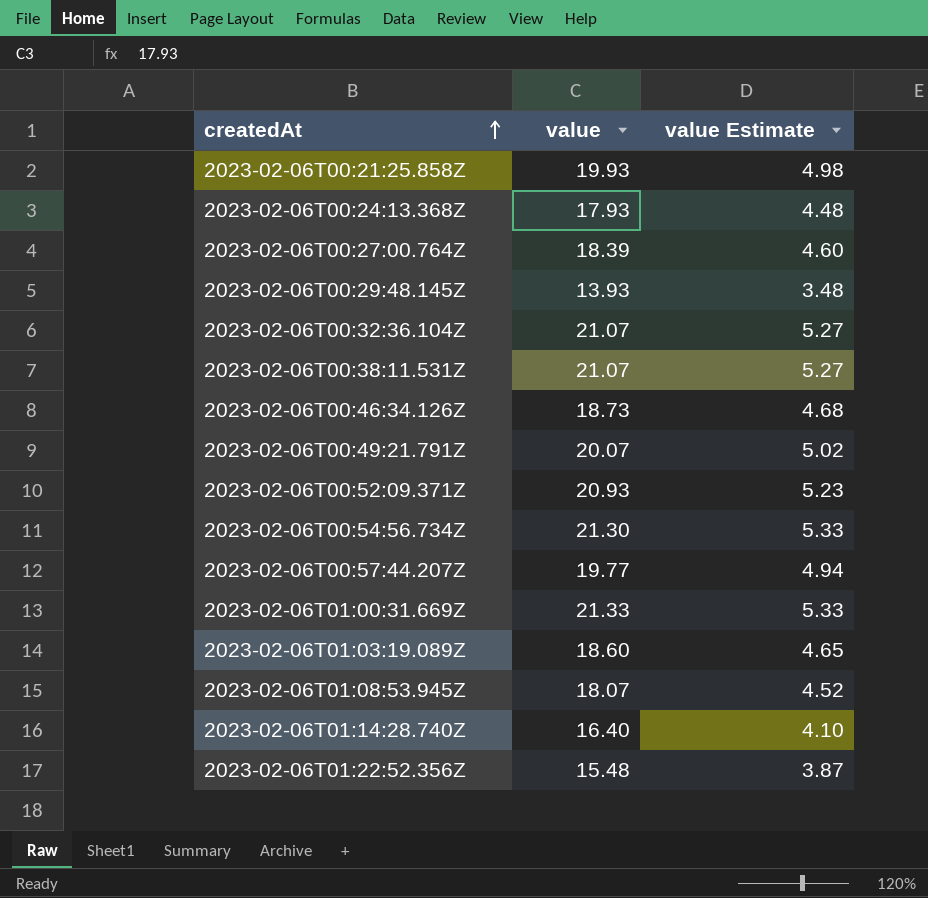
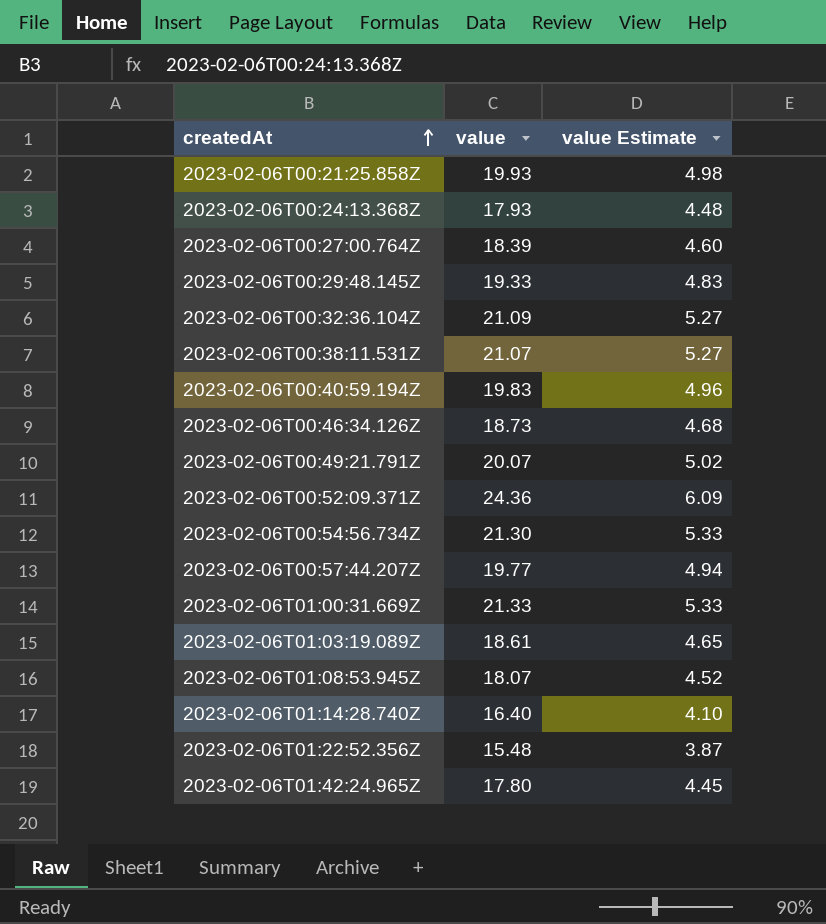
2023-02-06T00:29:48.145Z | value: 13.93 -> 19.33
2023-02-06T00:29:48.145Z | value Estimate: 3.48 -> 4.83
2023-02-06T00:32:36.104Z | value: 21.07 -> 21.09
row 2023-02-06T00:40:59.194Z: none -> 19.83 | 4.96
2023-02-06T00:52:09.371Z | value: 20.93 -> 24.36
2023-02-06T00:52:09.371Z | value Estimate: 5.23 -> 6.09
2023-02-06T01:03:19.089Z | value: 18.60 -> 18.61
row 2023-02-06T01:42:24.965Z: none -> 17.80 | 4.45

